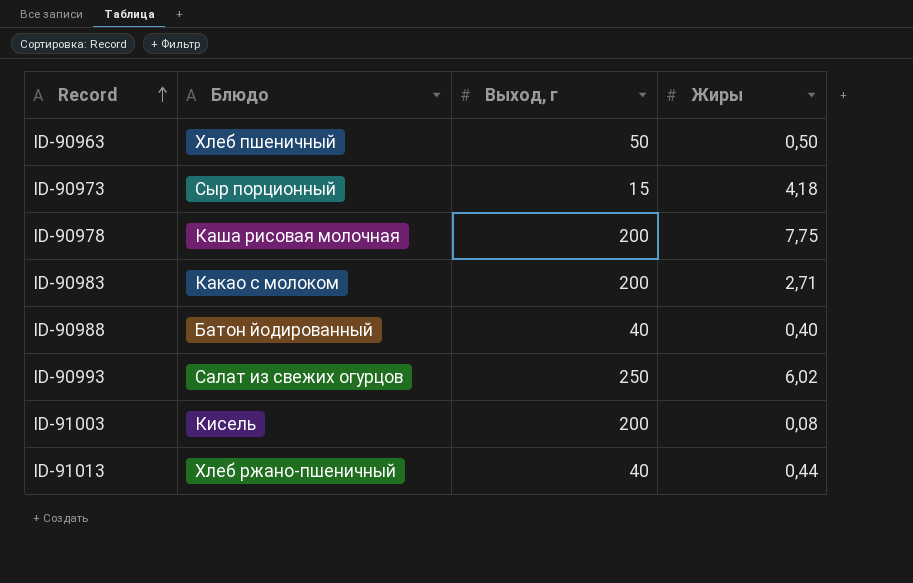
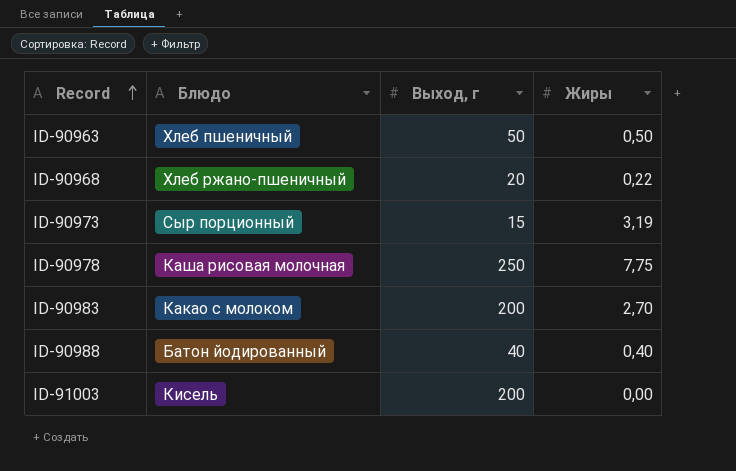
row ID-90993: Салат из свежих огурцов | 250 | 6,02 -> none
row ID-91013: Хлеб ржано-пшеничный | 40 | 0,44 -> none
row ID-90968: none -> Хлеб ржано-пшеничный | 20 | 0,22
ID-90973 | Жиры: 4,18 -> 3,19
ID-90978 | Выход, г: 200 -> 250
ID-90983 | Жиры: 2,71 -> 2,70
ID-91003 | Жиры: 0,08 -> 0,00

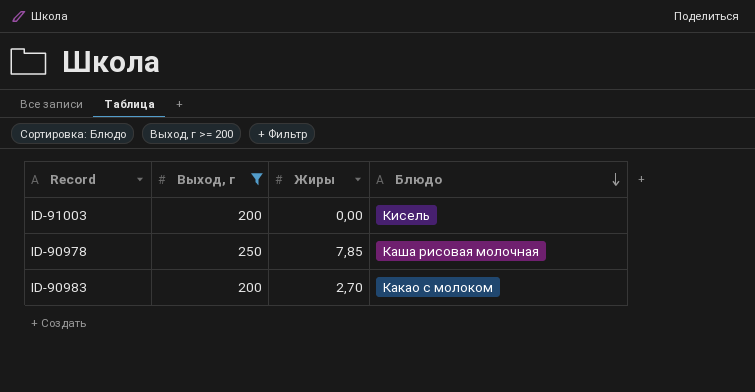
filter: none -> Выход, г >= 200
row order: Record ascending -> Блюдо descending
column Блюдо | position: 2 -> 4
ID-90978 | Жиры: 7,75 -> 7,85

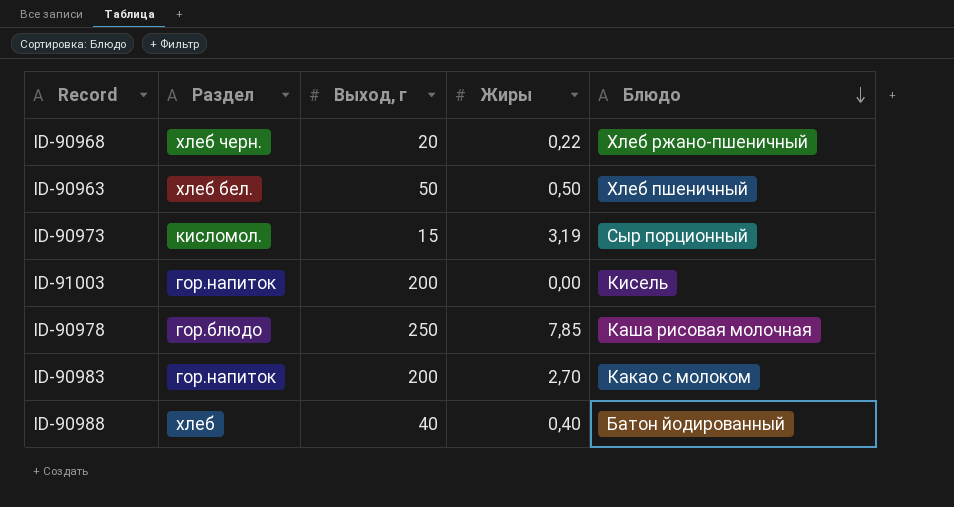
filter: Выход, г >= 200 -> none
column Раздел | position: none -> 2

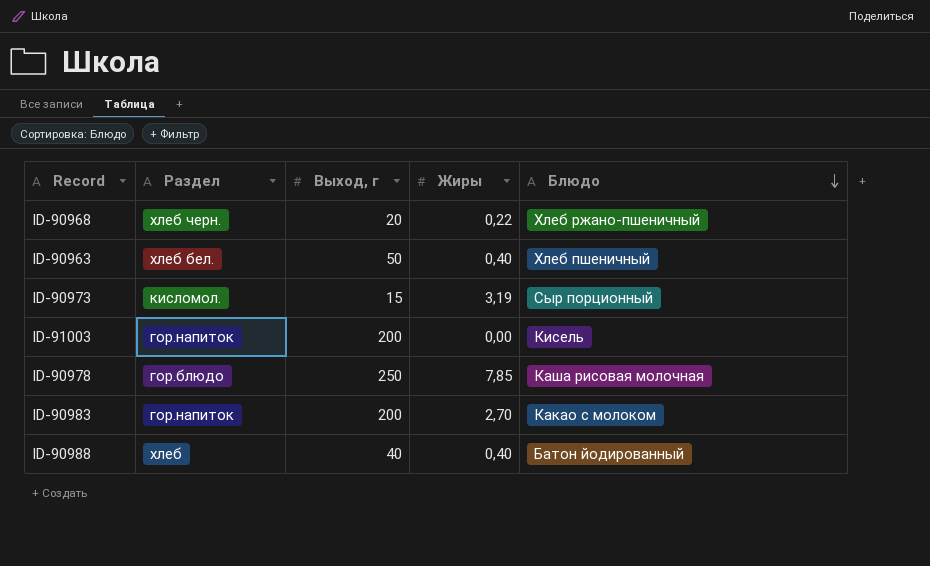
ID-90963 | Жиры: 0,50 -> 0,40

